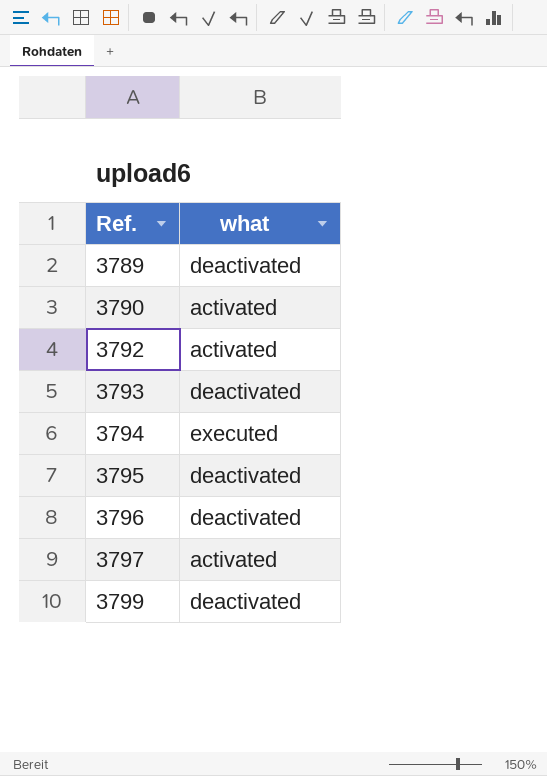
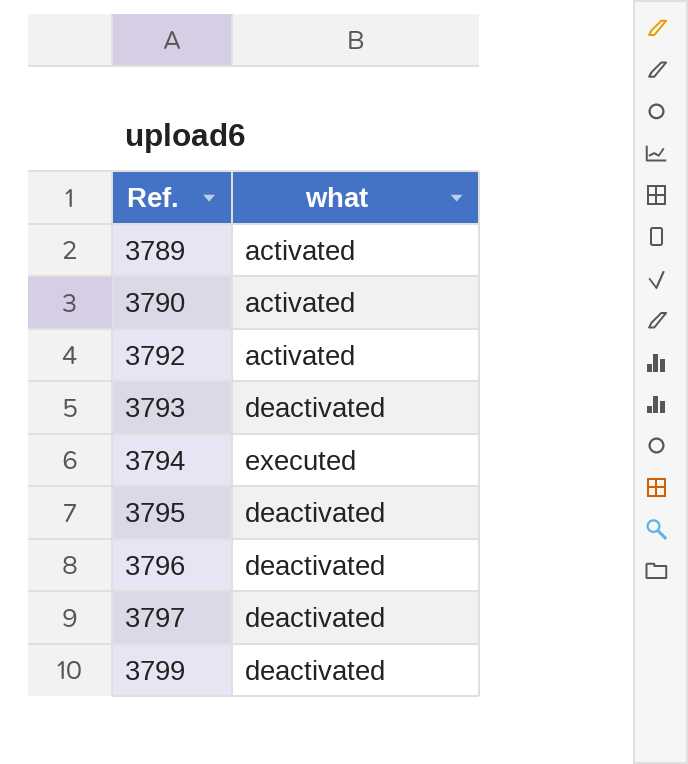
3789 | what: deactivated -> activated
3797 | what: activated -> deactivated

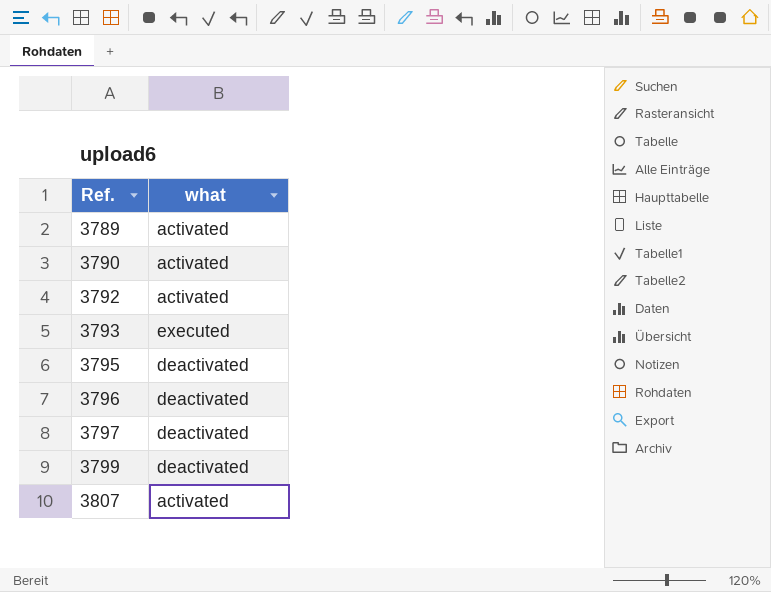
row 3794: executed -> none
3793 | what: deactivated -> executed
row 3807: none -> activated

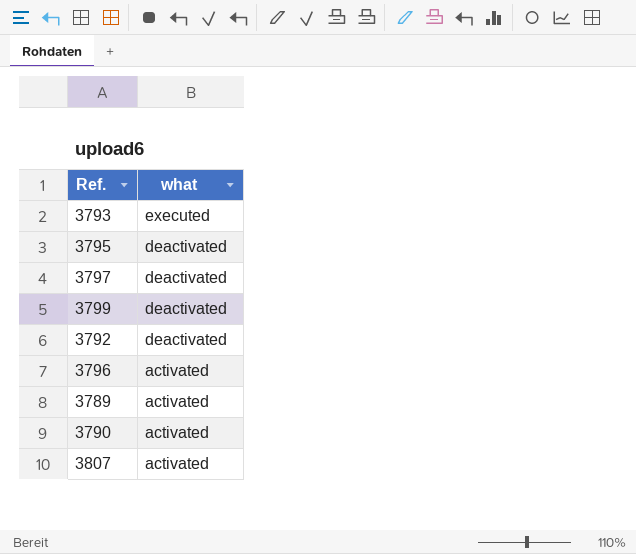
row order: Ref. ascending -> what descending
3792 | what: activated -> deactivated
3796 | what: deactivated -> activated

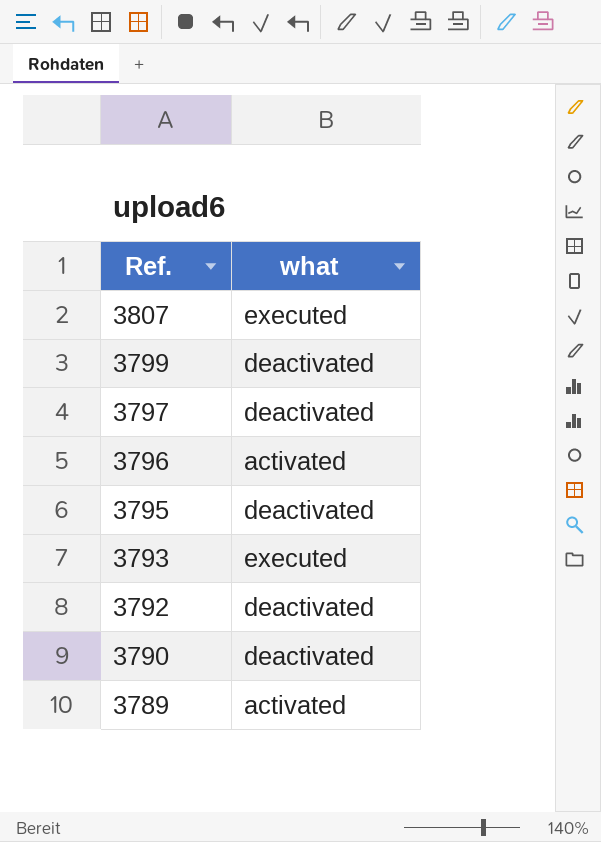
row order: what descending -> Ref. descending
3807 | what: activated -> executed
3790 | what: activated -> deactivated

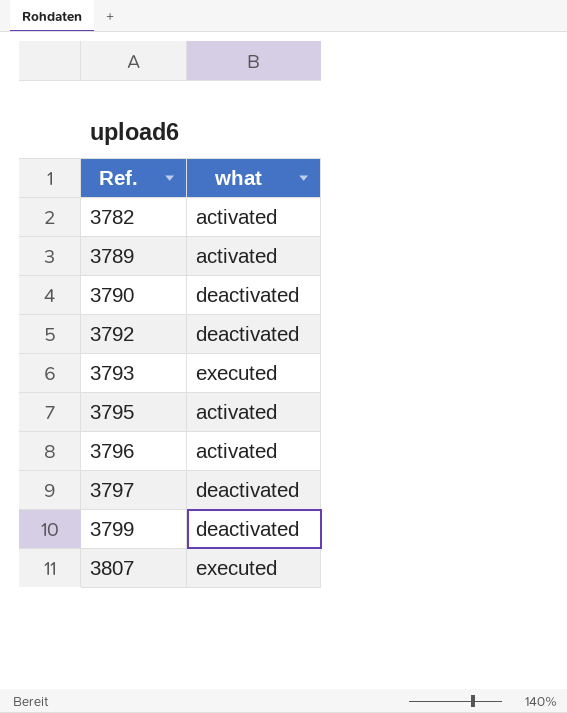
row order: Ref. descending -> Ref. ascending
row 3782: none -> activated
3795 | what: deactivated -> activated

